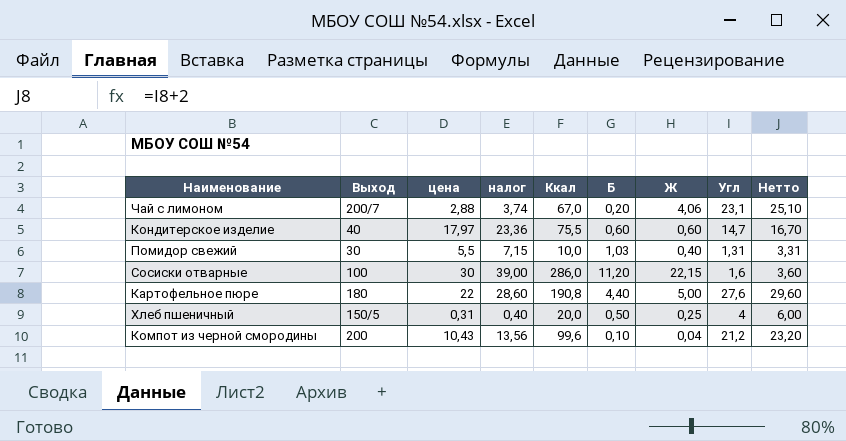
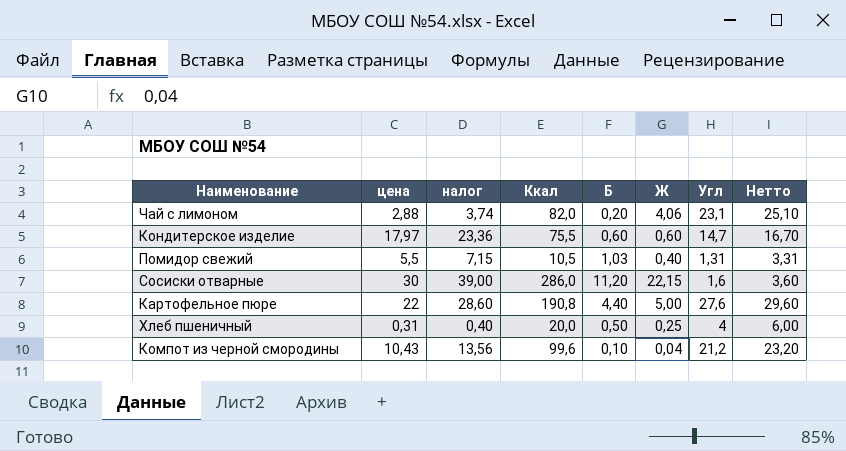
column Выход | position: 2 -> none
Чай с лимоном | Ккал: 67,0 -> 82,0
Помидор свежий | Ккал: 10,0 -> 10,5

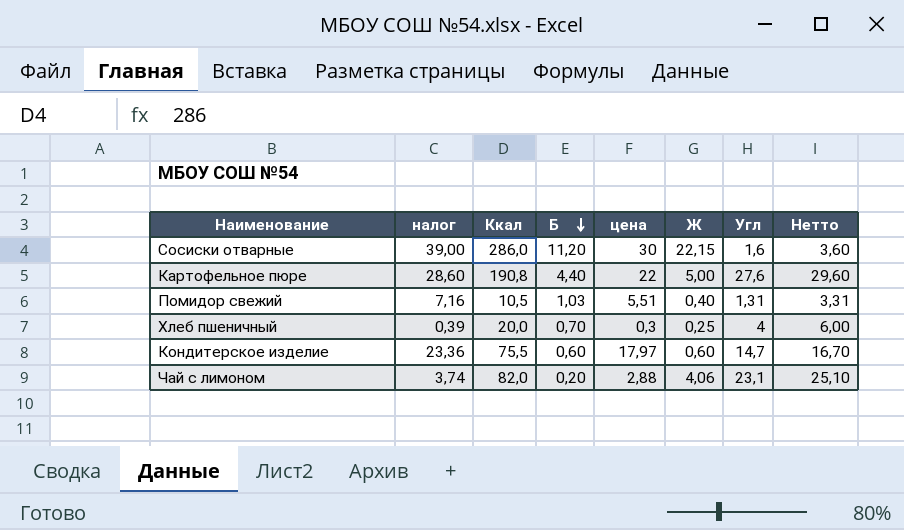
row order: none -> Б descending
column цена | position: 2 -> 5
row Компот из черной смородины: 10,43 | 13,56 | 99,6 | 0,10 | 0,04 | 21,2 | 23,20 -> none
Помидор свежий | налог: 7,15 -> 7,16
Помидор свежий | цена: 5,5 -> 5,51
Хлеб пшеничный | налог: 0,40 -> 0,39
Хлеб пшеничный | Б: 0,50 -> 0,70
Хлеб пшеничный | цена: 0,31 -> 0,3

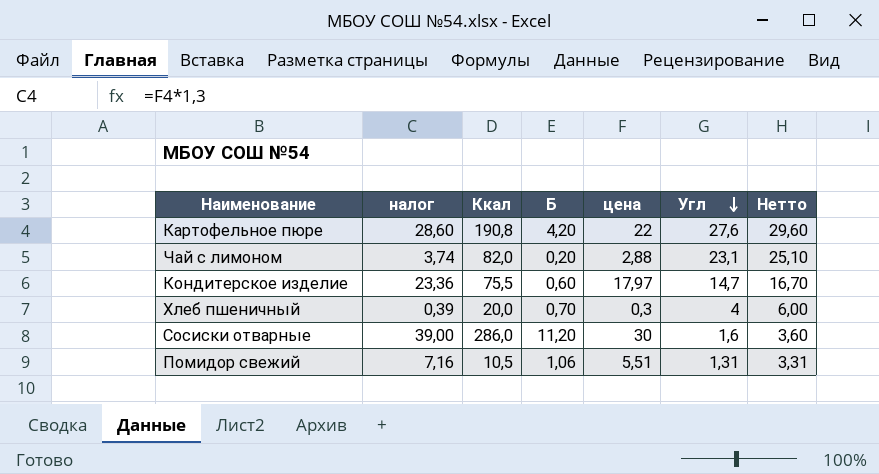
row order: Б descending -> Угл descending
column Ж | position: 6 -> none
Картофельное пюре | Б: 4,40 -> 4,20
Помидор свежий | Б: 1,03 -> 1,06

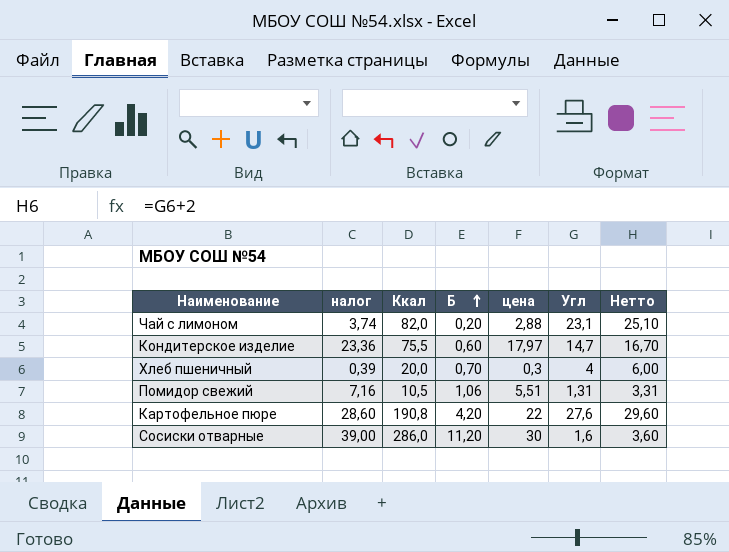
row order: Угл descending -> Б ascending

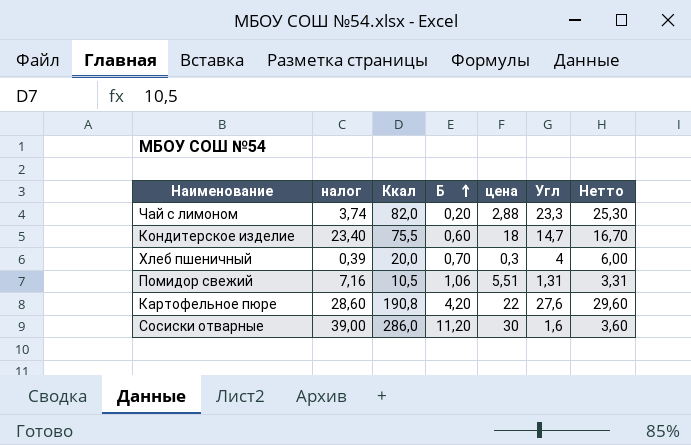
Чай с лимоном | Угл: 23,1 -> 23,3
Чай с лимоном | Нетто: 25,10 -> 25,30
Кондитерское изделие | налог: 23,36 -> 23,40
Кондитерское изделие | цена: 17,97 -> 18

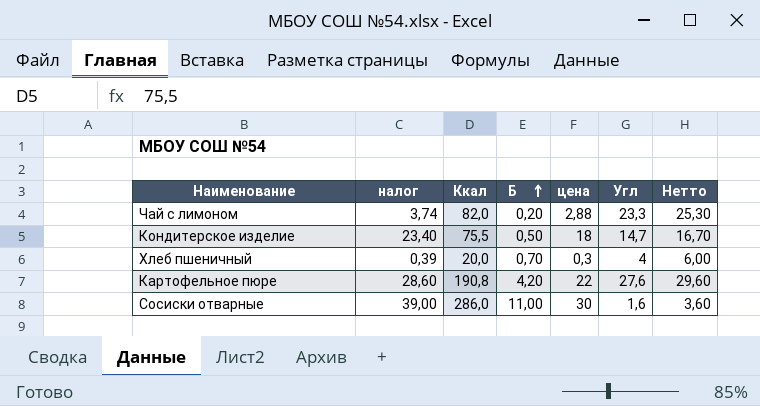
row Помидор свежий: 7,16 | 10,5 | 1,06 | 5,51 | 1,31 | 3,31 -> none
Кондитерское изделие | Б: 0,60 -> 0,50
Сосиски отварные | Б: 11,20 -> 11,00

